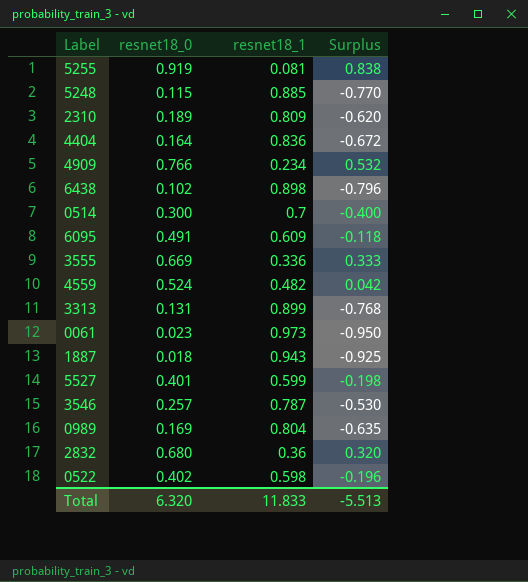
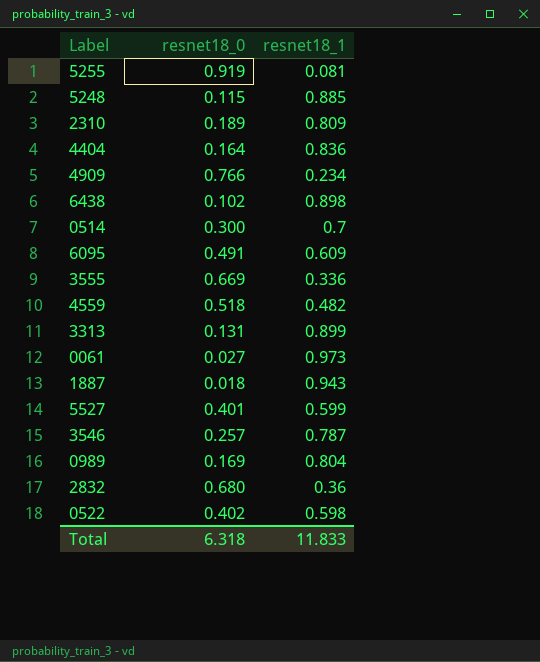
column Surplus | formula: [resnet18_0] - [resnet18_1] -> none
4559 | resnet18_0: 0.524 -> 0.518
0061 | resnet18_0: 0.023 -> 0.027
Total | resnet18_0: 6.320 -> 6.318

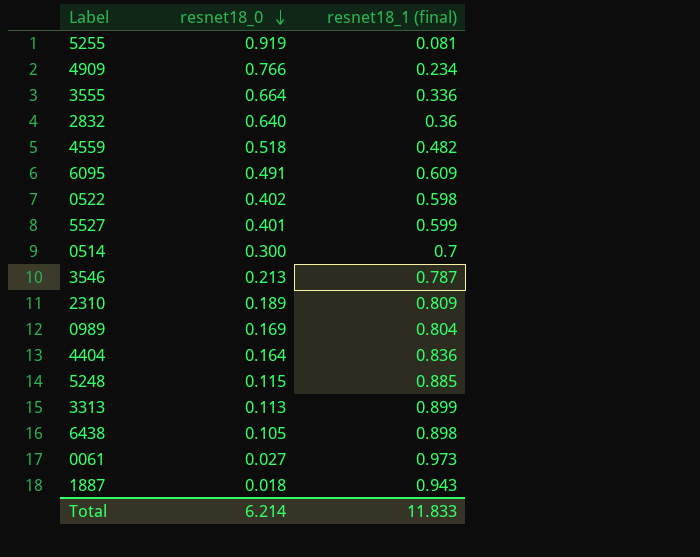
row order: none -> resnet18_0 descending
column name: resnet18_1 -> resnet18_1 (final)
3555 | resnet18_0: 0.669 -> 0.664
2832 | resnet18_0: 0.680 -> 0.640
3546 | resnet18_0: 0.257 -> 0.213
3313 | resnet18_0: 0.131 -> 0.113
6438 | resnet18_0: 0.102 -> 0.105
Total | resnet18_0: 6.318 -> 6.214

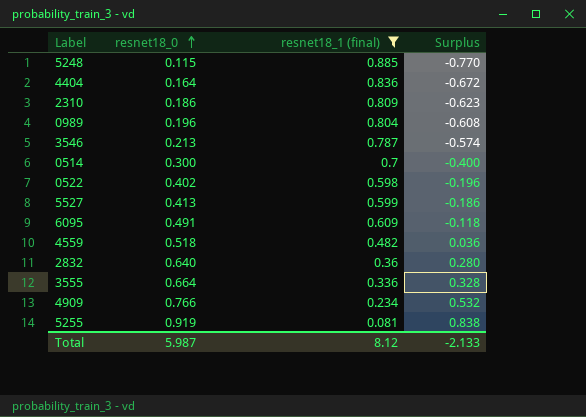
filter: none -> resnet18_1 (final) <= 0.885
row order: resnet18_0 descending -> resnet18_0 ascending
column Surplus | formula: none -> [resnet18_0] - [resnet18_1 (final)]
2310 | resnet18_0: 0.189 -> 0.186
0989 | resnet18_0: 0.169 -> 0.196
5527 | resnet18_0: 0.401 -> 0.413
Total | resnet18_0: 6.214 -> 5.987
Total | resnet18_1 (final): 11.833 -> 8.12

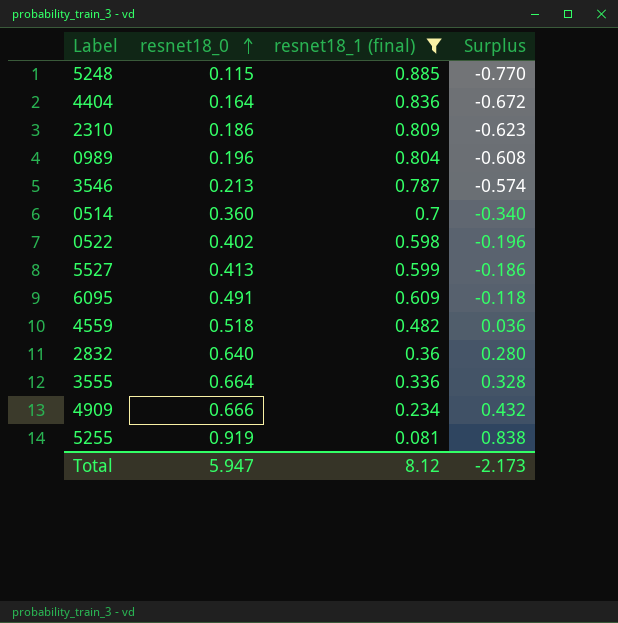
0514 | resnet18_0: 0.300 -> 0.360
0514 | Surplus: -0.400 -> -0.340
4909 | resnet18_0: 0.766 -> 0.666
4909 | Surplus: 0.532 -> 0.432
Total | resnet18_0: 5.987 -> 5.947
Total | Surplus: -2.133 -> -2.173

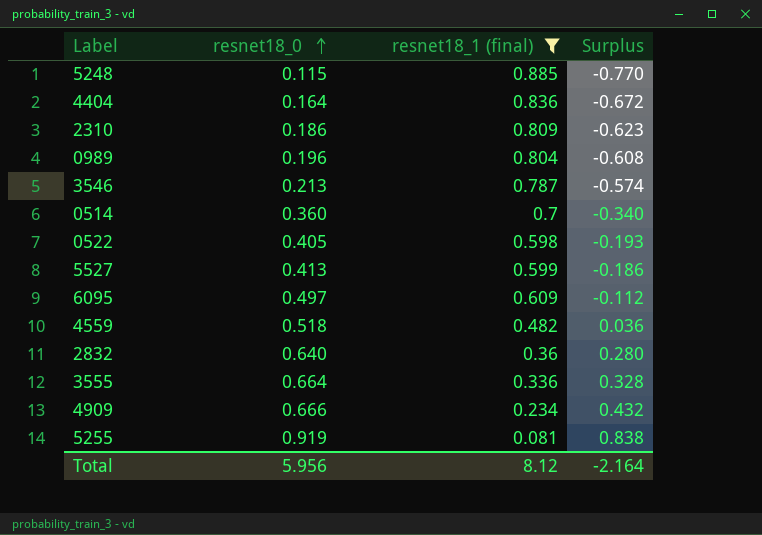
0522 | resnet18_0: 0.402 -> 0.405
0522 | Surplus: -0.196 -> -0.193
6095 | resnet18_0: 0.491 -> 0.497
6095 | Surplus: -0.118 -> -0.112
Total | resnet18_0: 5.947 -> 5.956
Total | Surplus: -2.173 -> -2.164

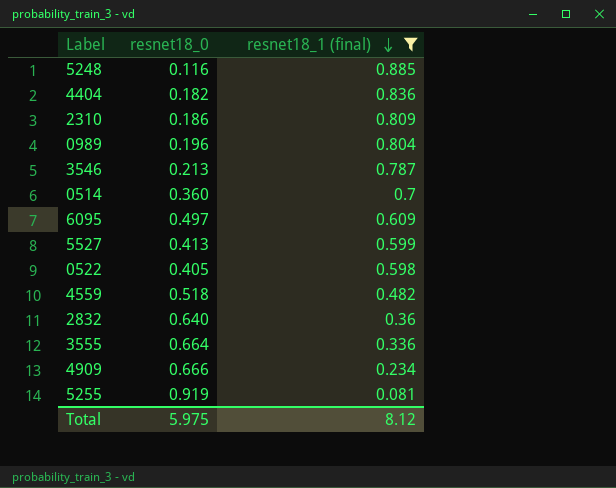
row order: resnet18_0 ascending -> resnet18_1 (final) descending
column Surplus | formula: [resnet18_0] - [resnet18_1 (final)] -> none
5248 | resnet18_0: 0.115 -> 0.116
4404 | resnet18_0: 0.164 -> 0.182
Total | resnet18_0: 5.956 -> 5.975

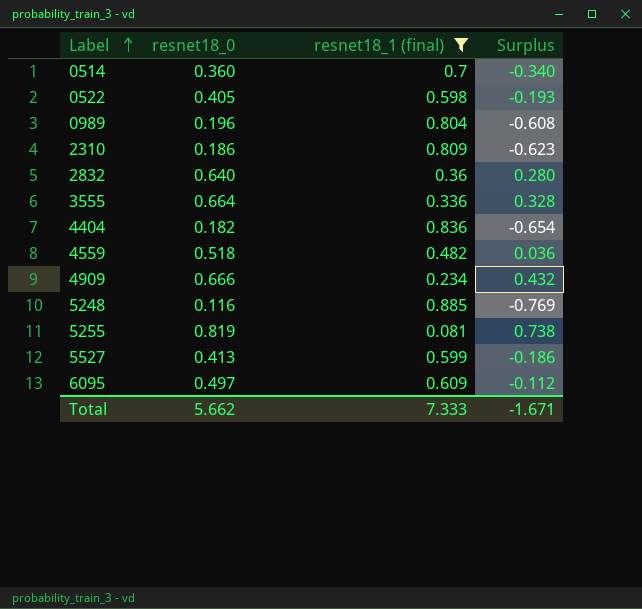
row order: resnet18_1 (final) descending -> Label ascending
column Surplus | formula: none -> [resnet18_0] - [resnet18_1 (final)]
row 3546: 0.213 | 0.787 -> none
5255 | resnet18_0: 0.919 -> 0.819
Total | resnet18_0: 5.975 -> 5.662
Total | resnet18_1 (final): 8.12 -> 7.333

